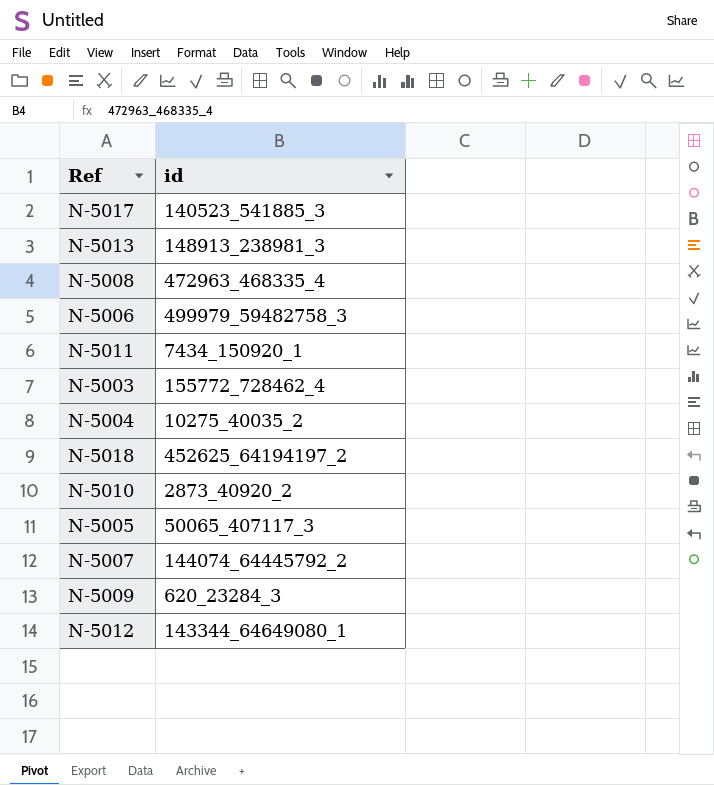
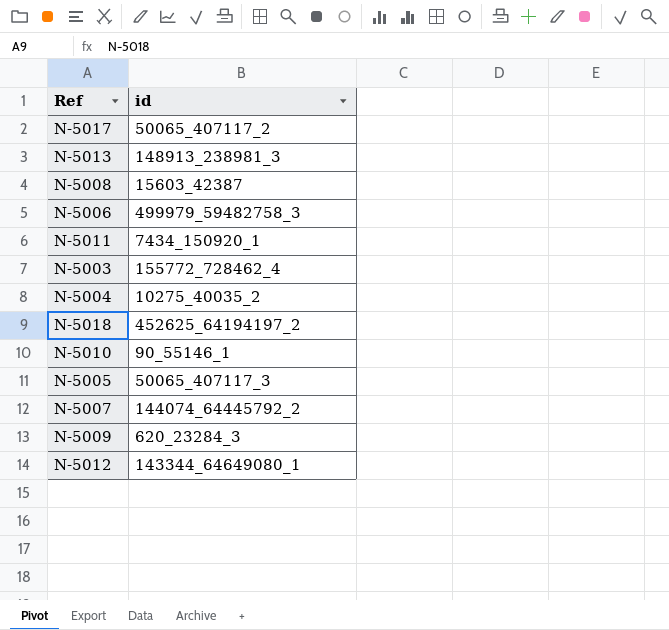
N-5017 | id: 140523_541885_3 -> 50065_407117_2
N-5008 | id: 472963_468335_4 -> 15603_42387
N-5010 | id: 2873_40920_2 -> 90_55146_1

